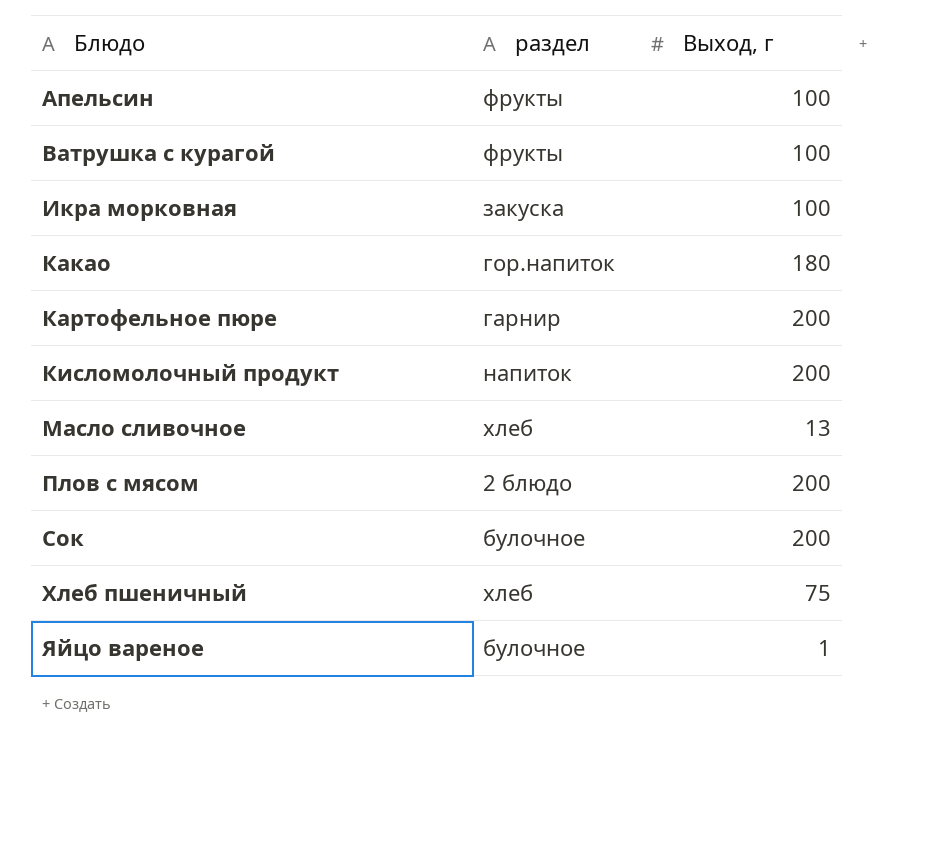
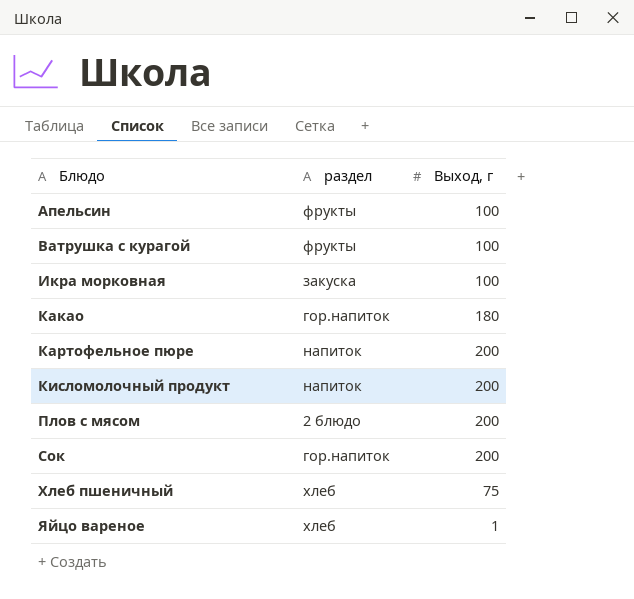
row Масло сливочное: хлеб | 13 -> none
Картофельное пюре | раздел: гарнир -> напиток
Сок | раздел: булочное -> гор.напиток
Яйцо вареное | раздел: булочное -> хлеб

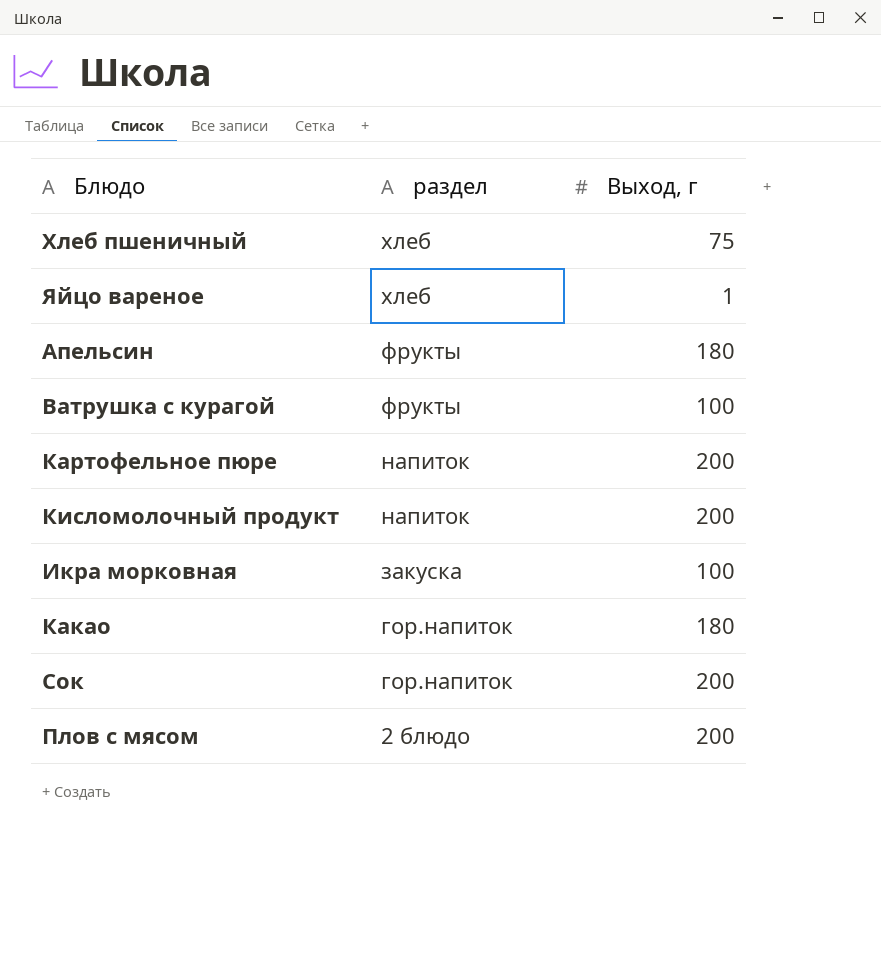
row order: Блюдо ascending -> раздел descending
Апельсин | Выход, г: 100 -> 180

